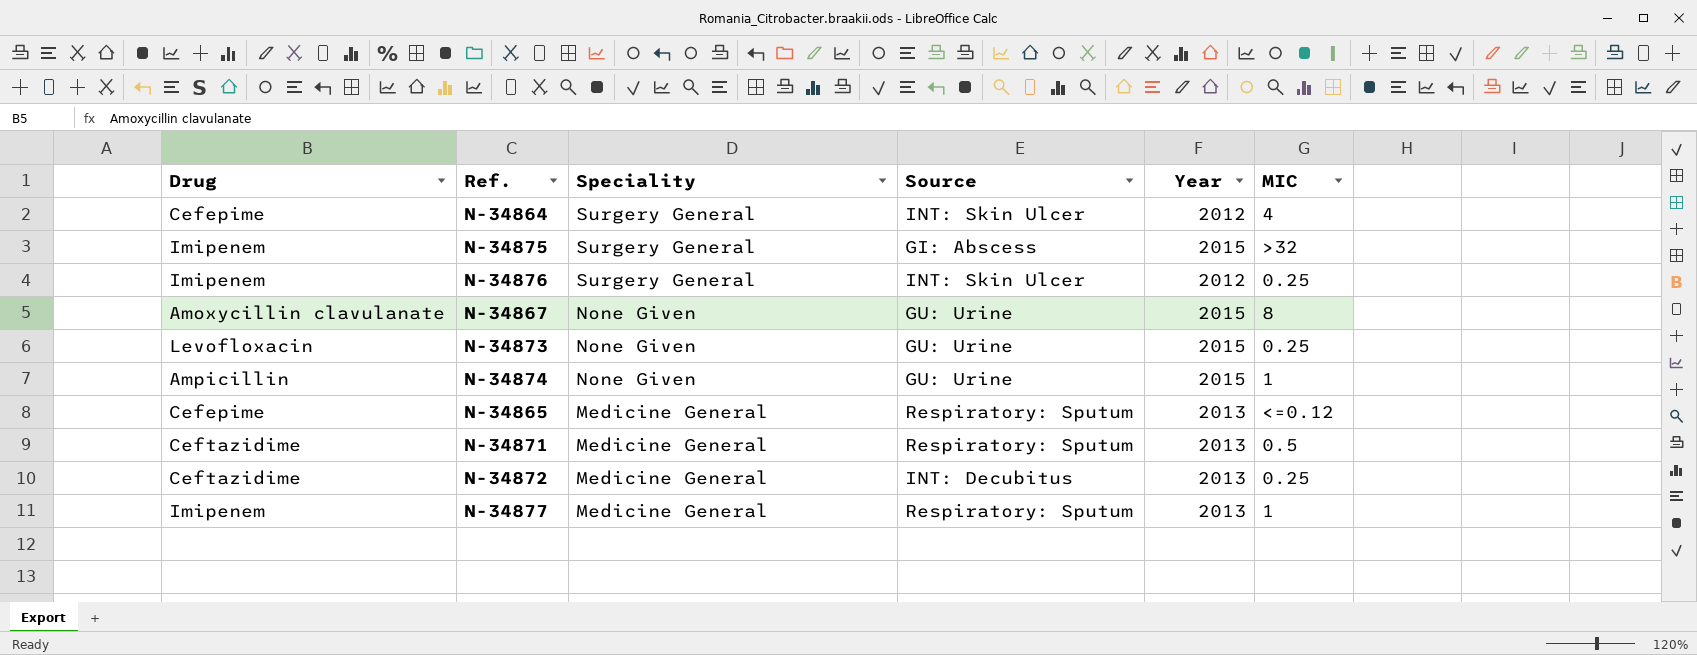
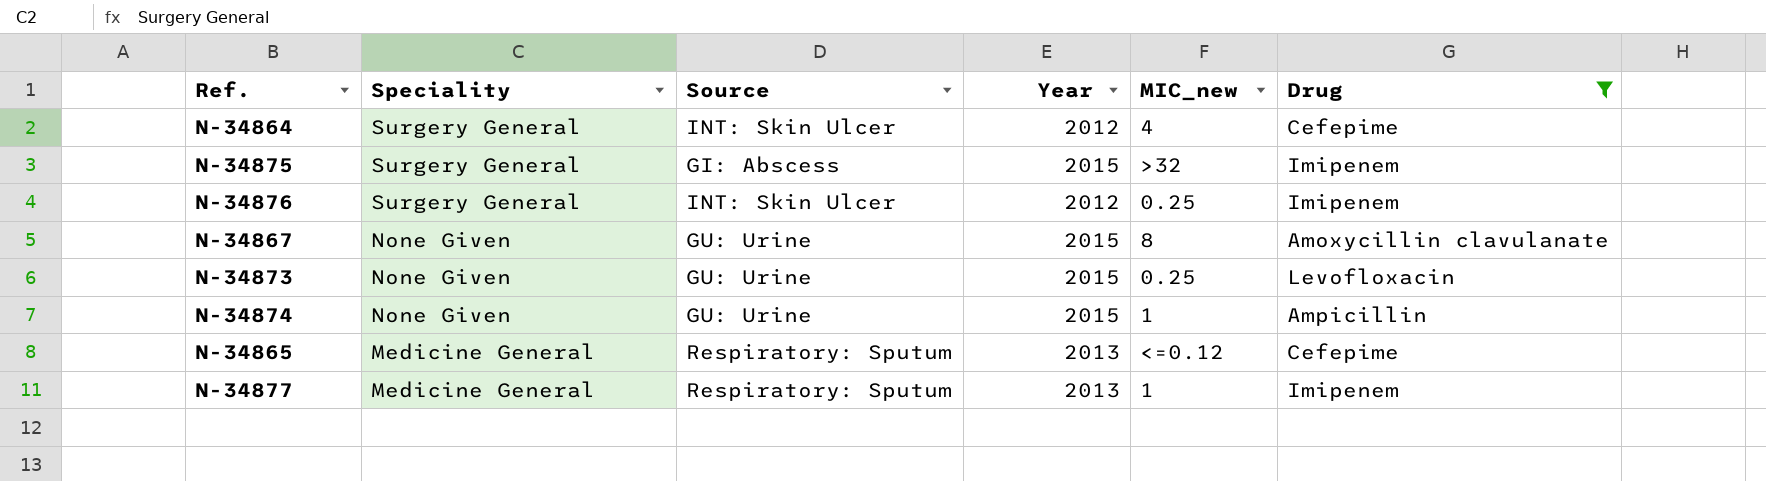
filter: none -> Drug != Ceftazidime
column name: MIC -> MIC_new
column Drug | position: 1 -> 6

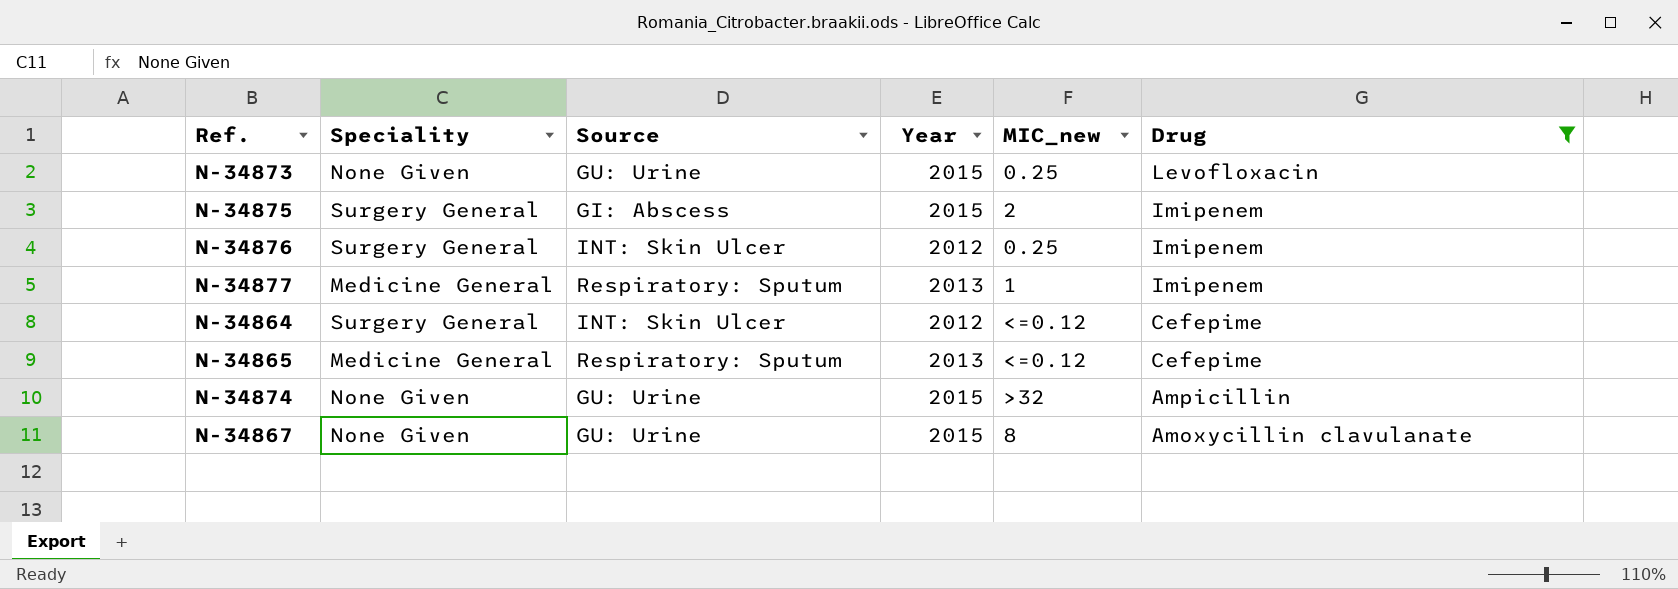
row order: Speciality descending -> Drug descending
N-34875 | MIC_new: >32 -> 2
N-34864 | MIC_new: 4 -> <=0.12
N-34874 | MIC_new: 1 -> >32

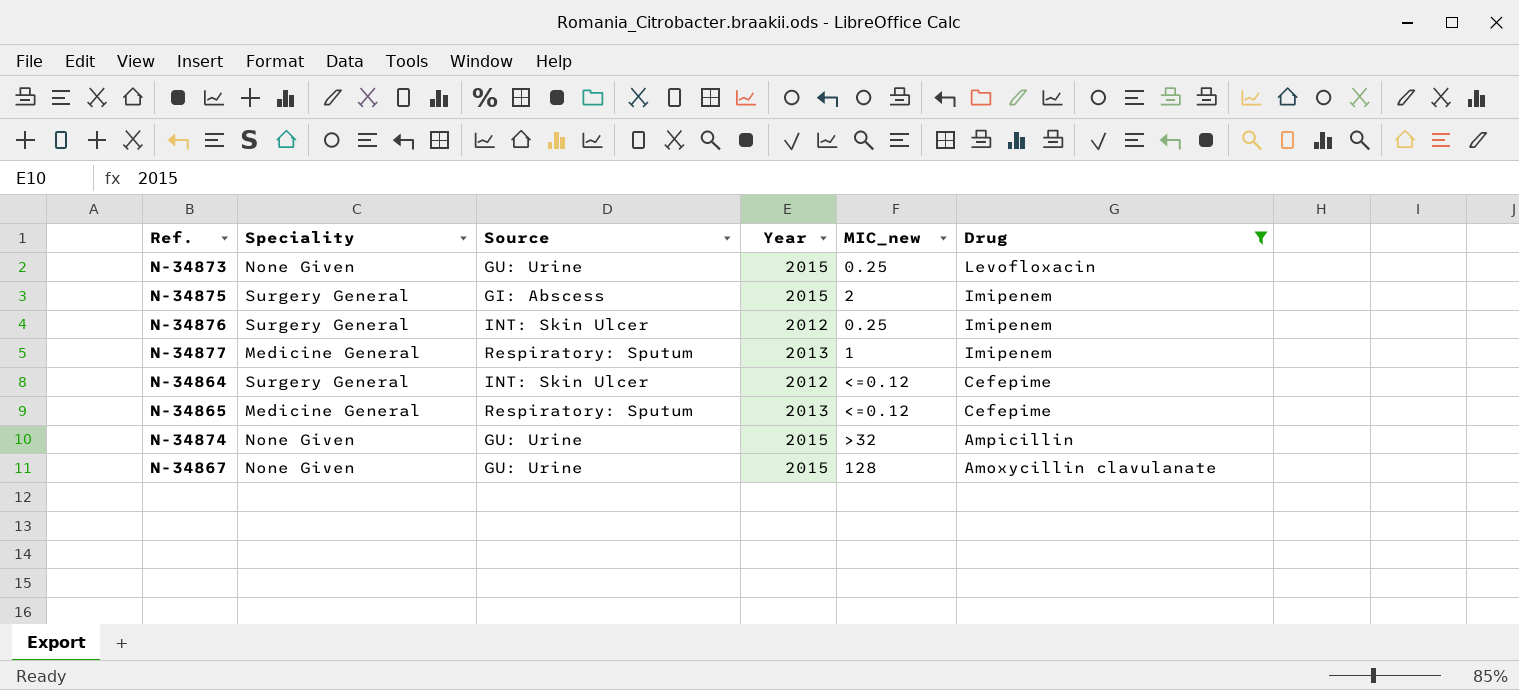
N-34867 | MIC_new: 8 -> 128

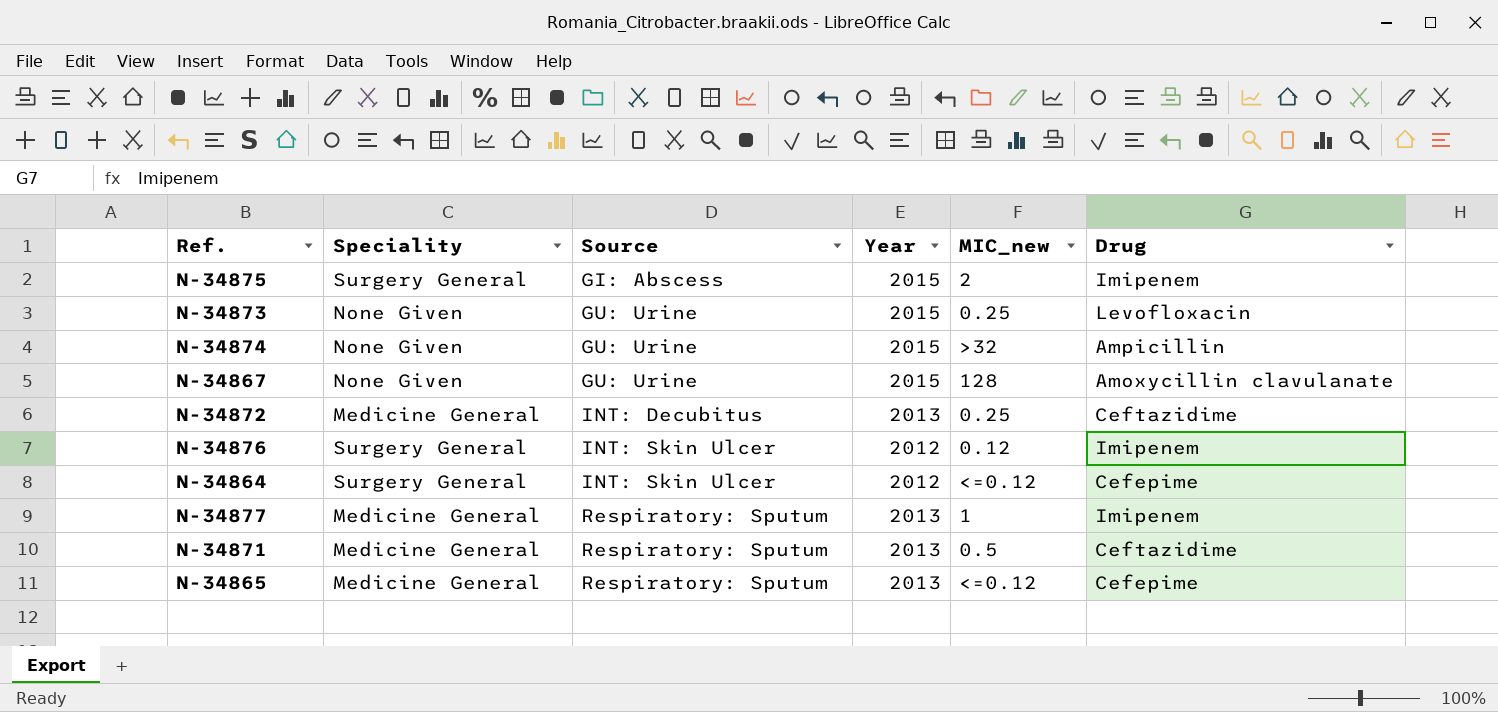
filter: Drug != Ceftazidime -> none
row order: Drug descending -> Source ascending
N-34876 | MIC_new: 0.25 -> 0.12

